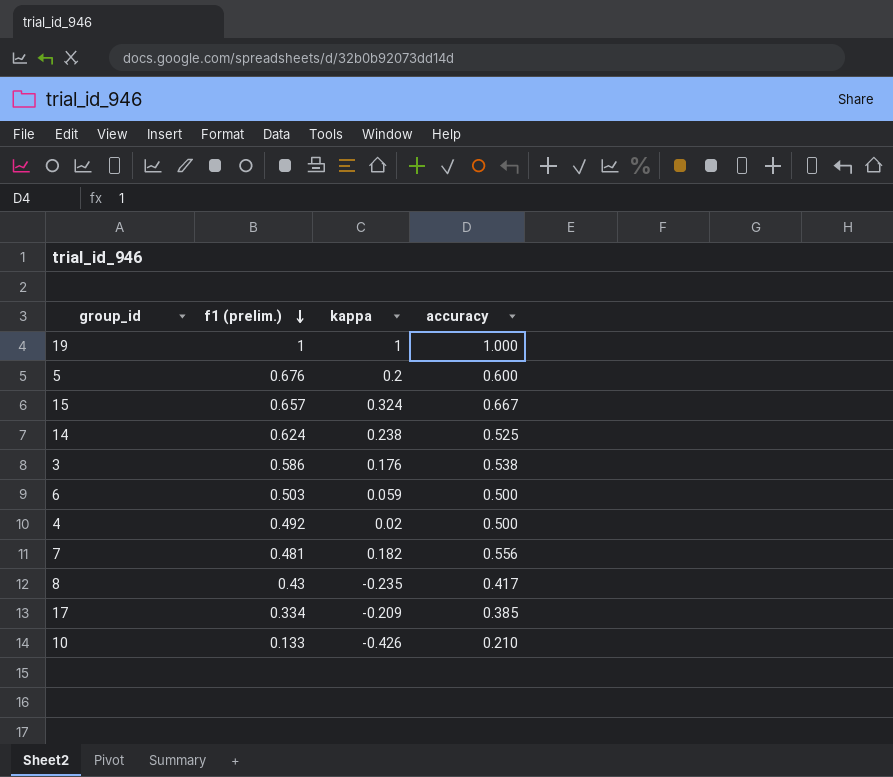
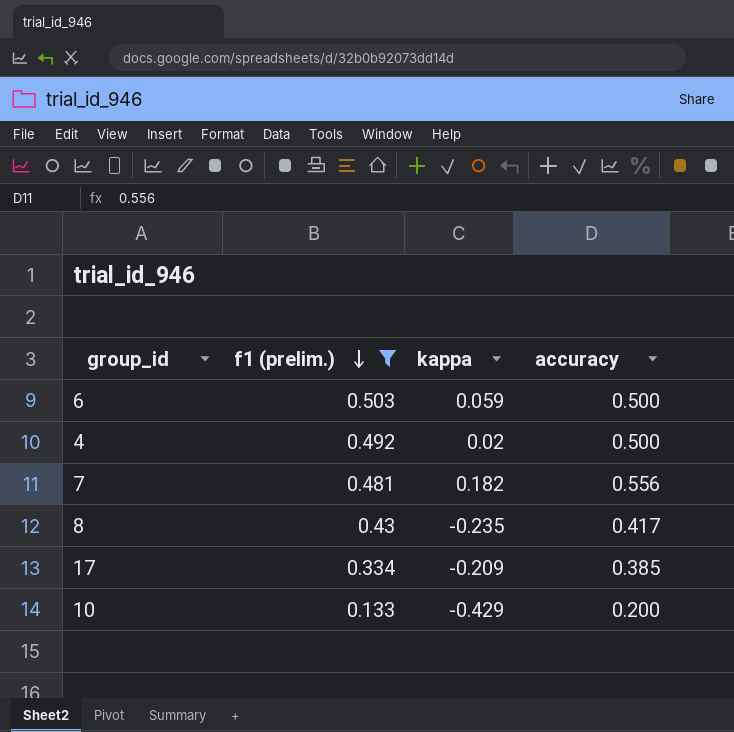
filter: none -> f1 (prelim.) <= 0.503
10 | kappa: -0.426 -> -0.429
10 | accuracy: 0.210 -> 0.200

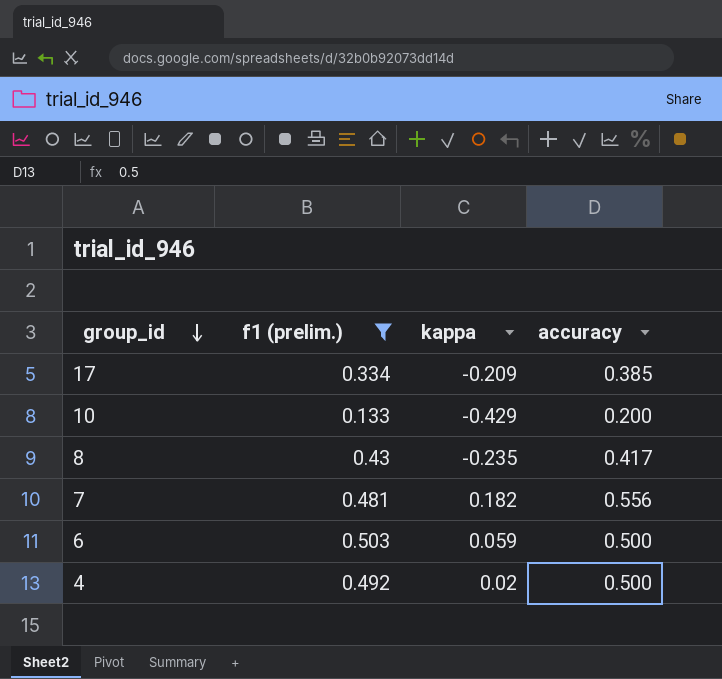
row order: f1 (prelim.) descending -> group_id descending

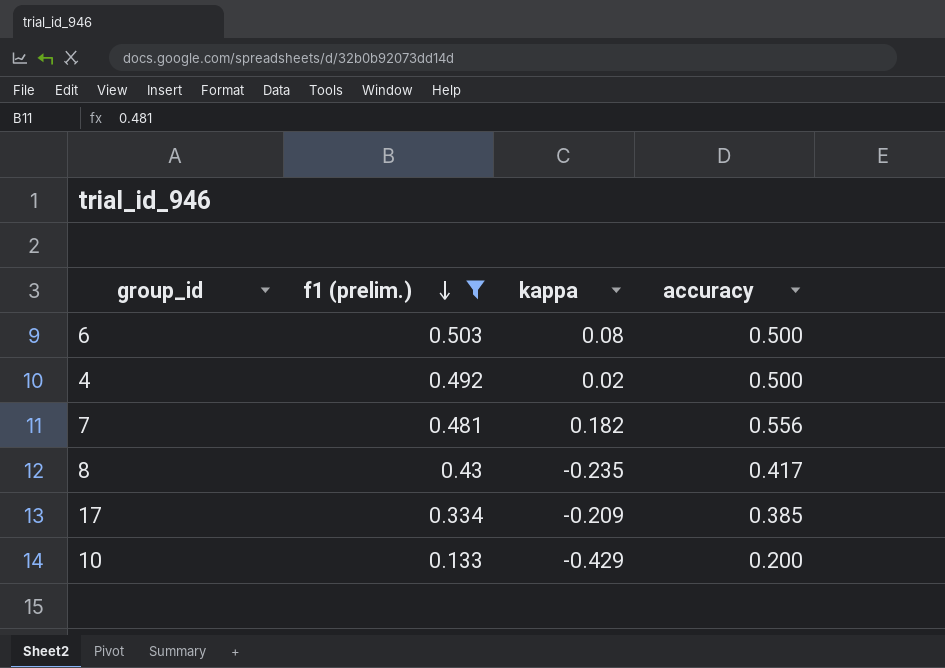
row order: group_id descending -> f1 (prelim.) descending
6 | kappa: 0.059 -> 0.08

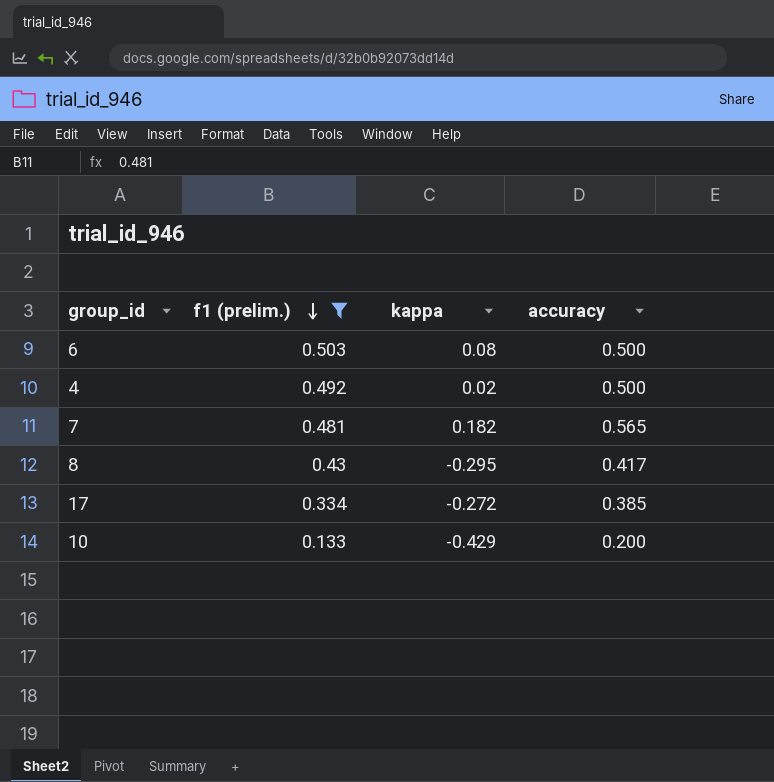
7 | accuracy: 0.556 -> 0.565
8 | kappa: -0.235 -> -0.295
17 | kappa: -0.209 -> -0.272

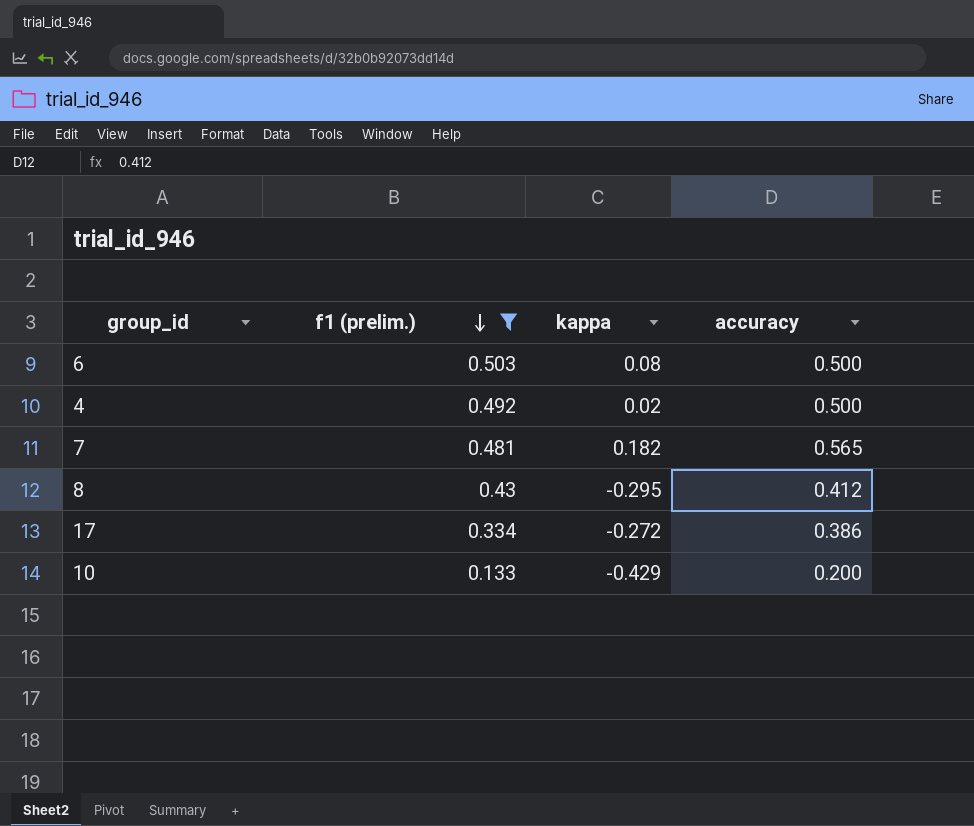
8 | accuracy: 0.417 -> 0.412
17 | accuracy: 0.385 -> 0.386

